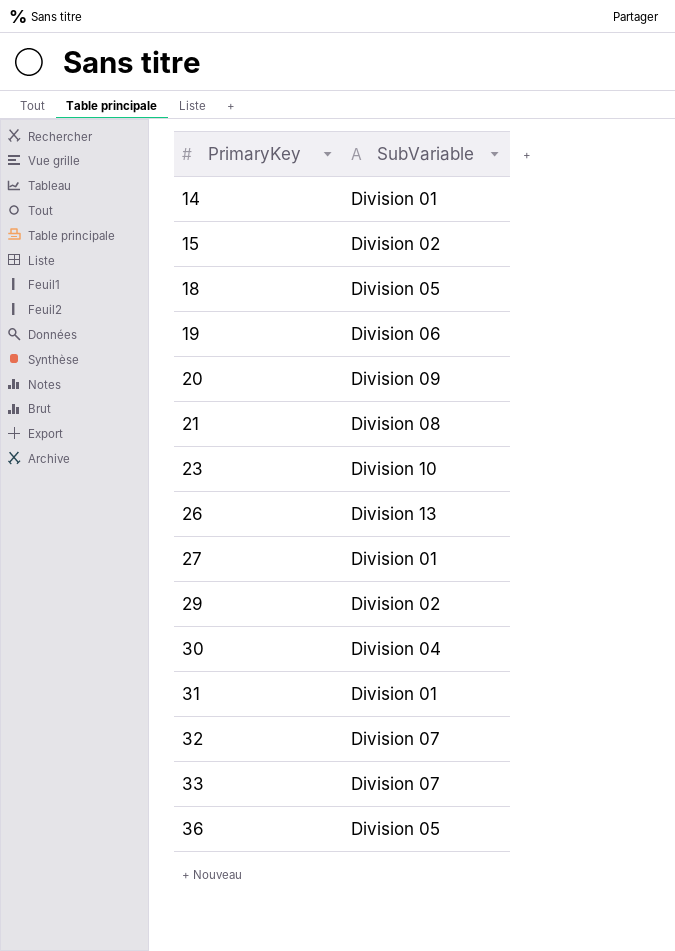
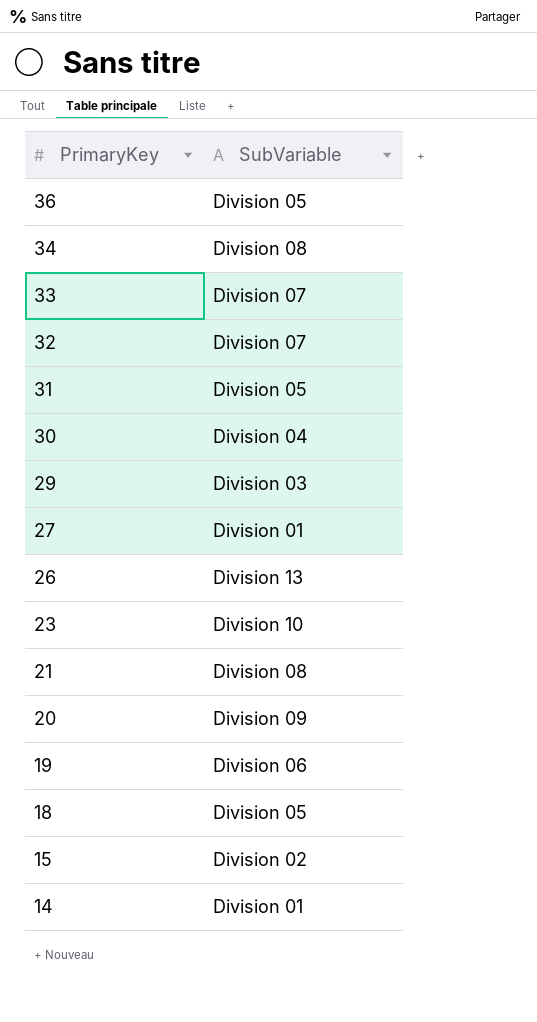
row order: PrimaryKey ascending -> PrimaryKey descending
row 34: none -> Division 08
31 | SubVariable: Division 01 -> Division 05
29 | SubVariable: Division 02 -> Division 03

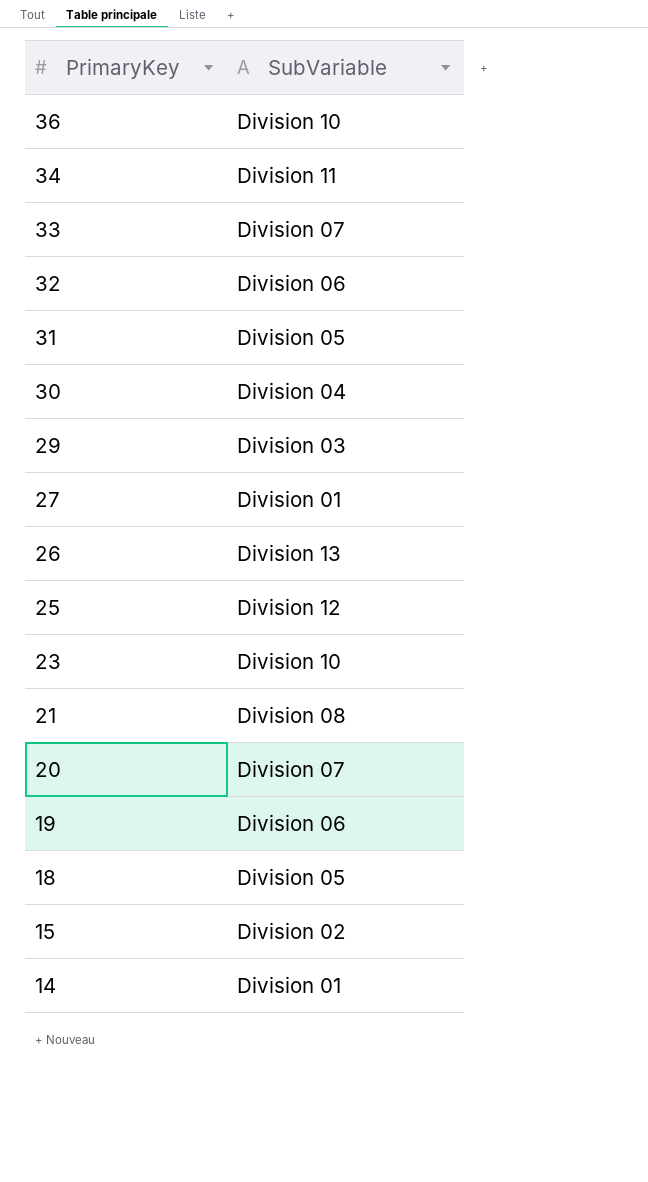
36 | SubVariable: Division 05 -> Division 10
34 | SubVariable: Division 08 -> Division 11
32 | SubVariable: Division 07 -> Division 06
row 25: none -> Division 12
20 | SubVariable: Division 09 -> Division 07

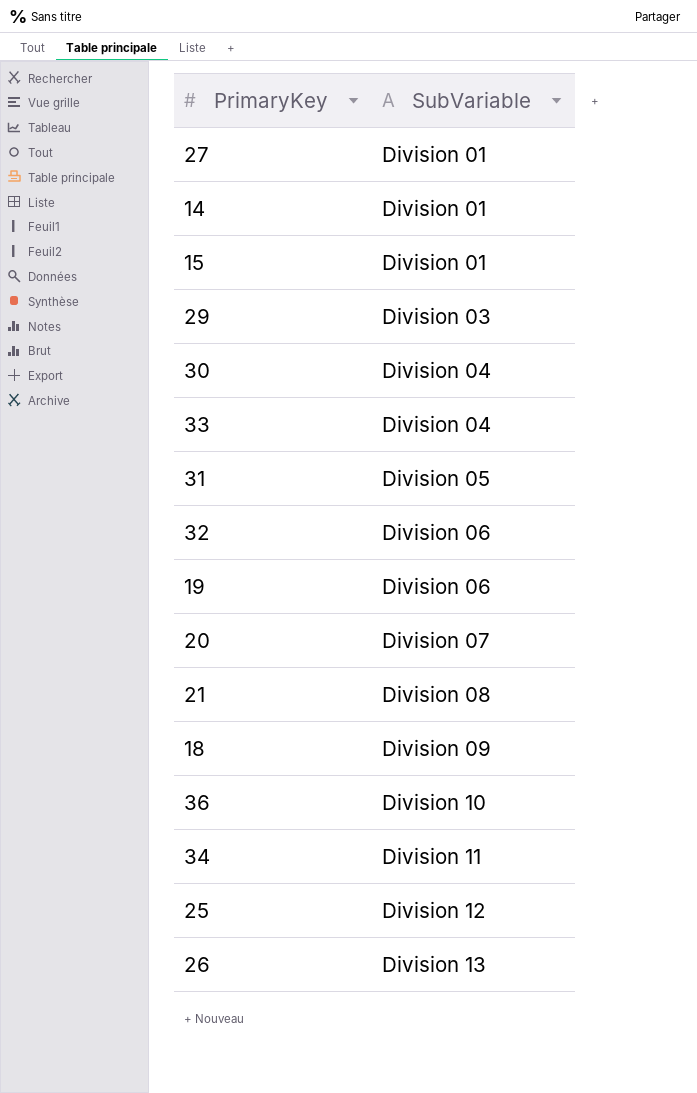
row order: PrimaryKey descending -> SubVariable ascending
row 23: Division 10 -> none
15 | SubVariable: Division 02 -> Division 01
33 | SubVariable: Division 07 -> Division 04
18 | SubVariable: Division 05 -> Division 09

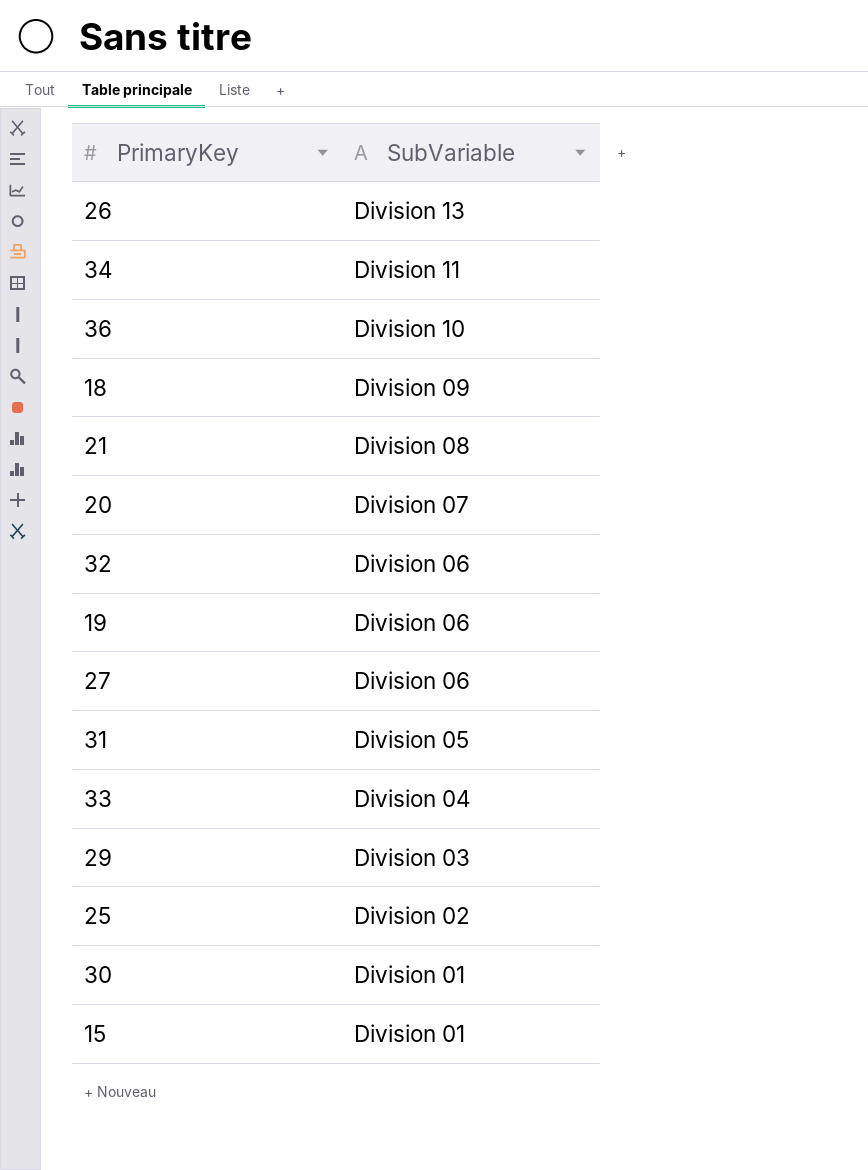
row order: SubVariable ascending -> SubVariable descending
row 14: Division 01 -> none
27 | SubVariable: Division 01 -> Division 06
25 | SubVariable: Division 12 -> Division 02
30 | SubVariable: Division 04 -> Division 01

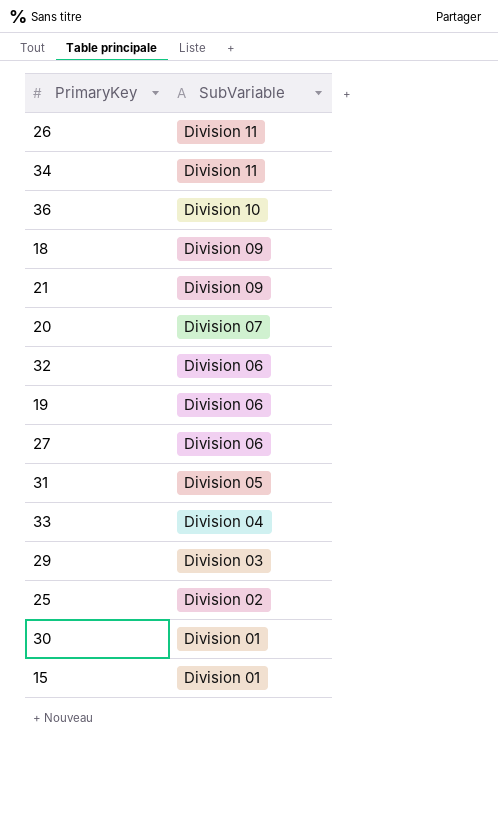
26 | SubVariable: Division 13 -> Division 11
21 | SubVariable: Division 08 -> Division 09

